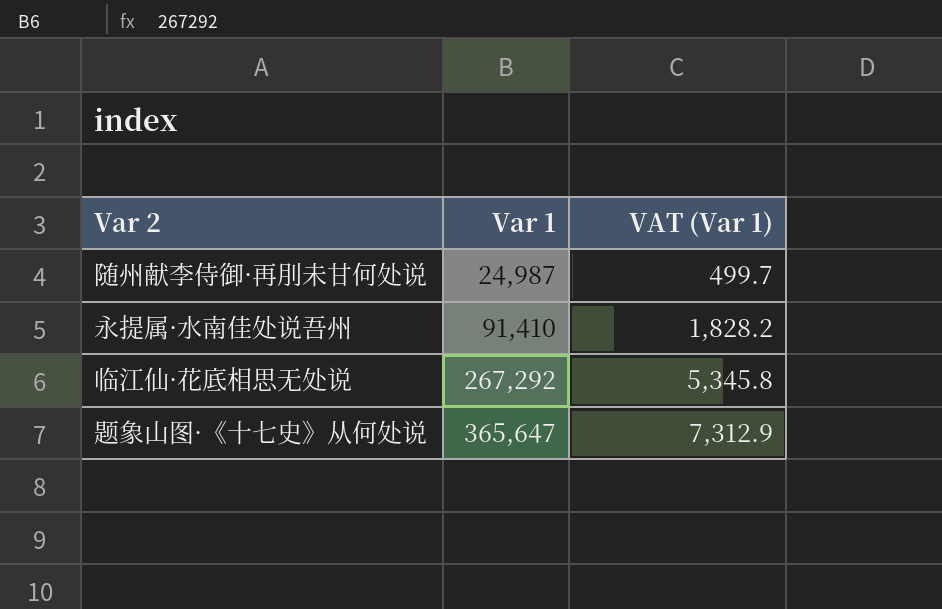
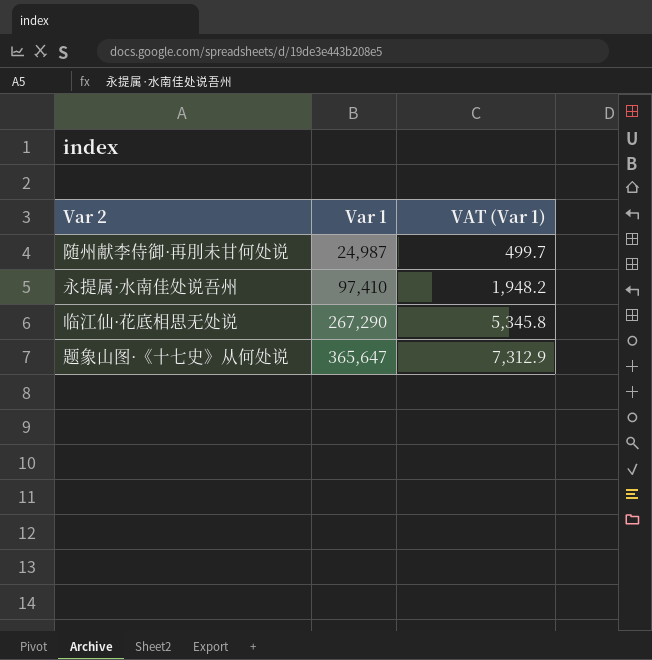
永提属·水南佳处说吾州 | Var 1: 91,410 -> 97,410
永提属·水南佳处说吾州 | VAT (Var 1): 1,828.2 -> 1,948.2
临江仙·花底相思无处说 | Var 1: 267,292 -> 267,290

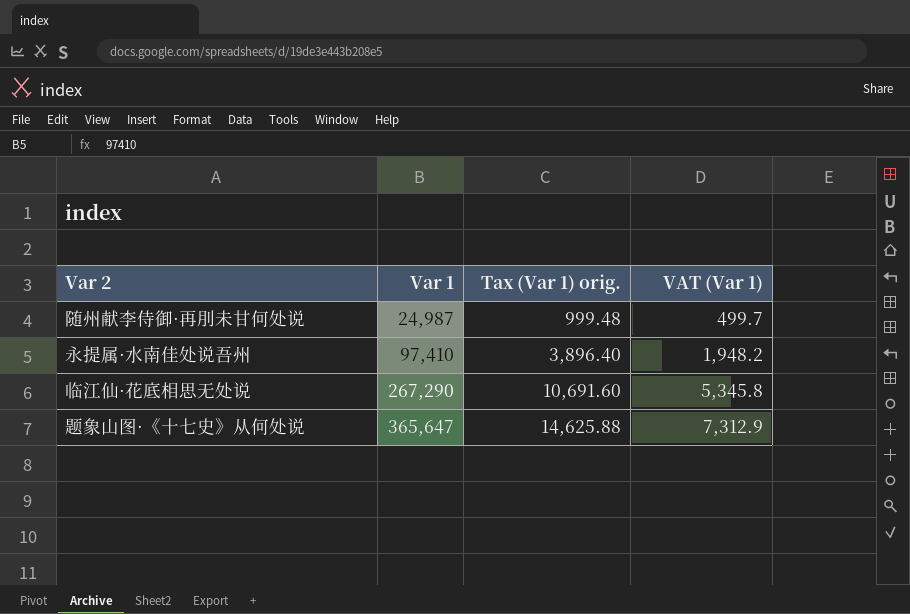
column Tax (Var 1) orig. | formula: none -> [Var 1] * 0.04

